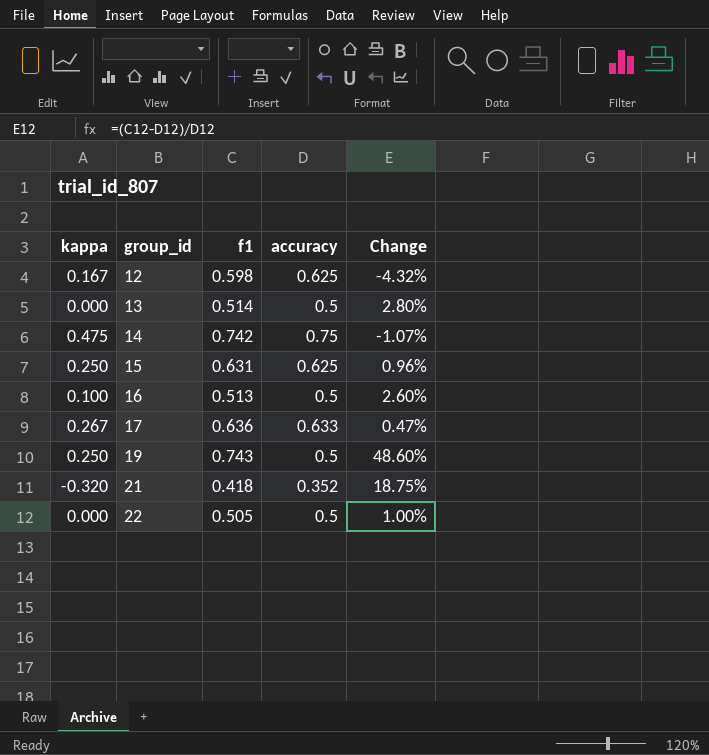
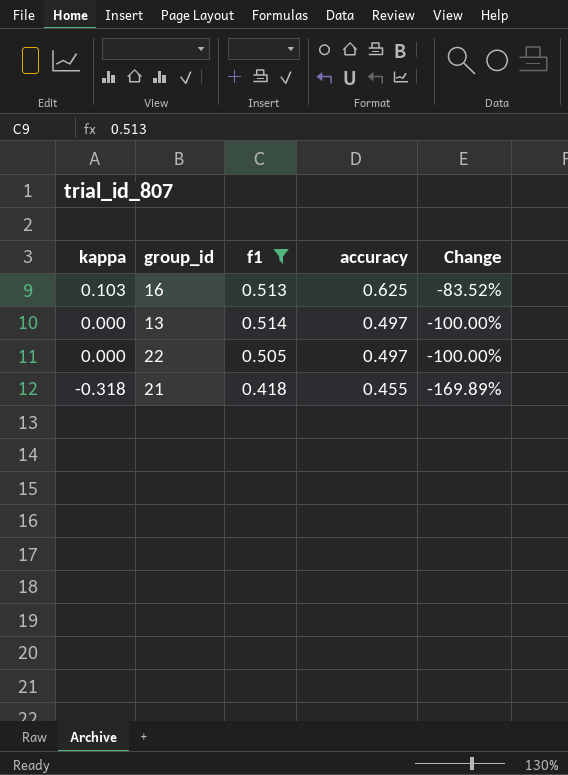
filter: none -> f1 <= 0.514
row order: group_id ascending -> kappa descending
column Change | formula: ([f1] - [accuracy]) / [accuracy] -> ([kappa] - [accuracy]) / [accuracy]
16 | kappa: 0.100 -> 0.103
16 | accuracy: 0.5 -> 0.625
13 | accuracy: 0.5 -> 0.497
22 | accuracy: 0.5 -> 0.497
21 | kappa: -0.320 -> -0.318
21 | accuracy: 0.352 -> 0.455

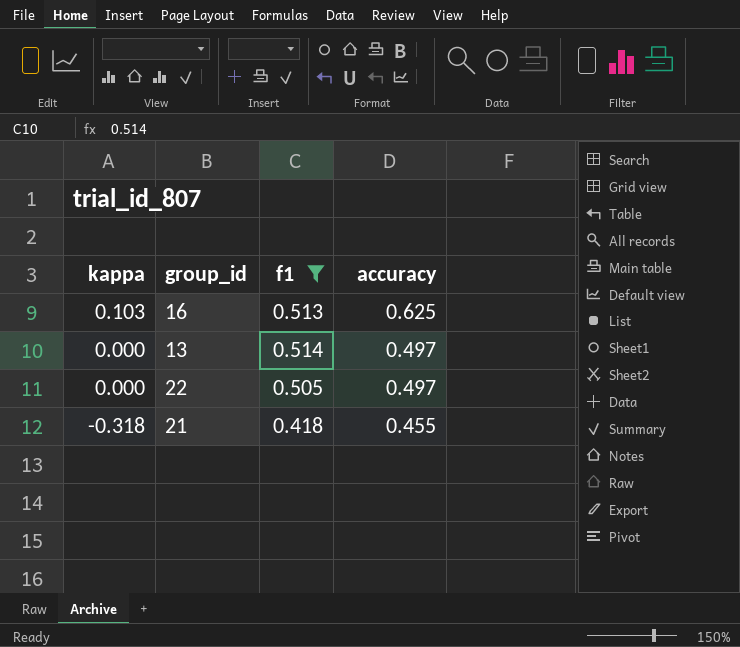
column Change | formula: ([kappa] - [accuracy]) / [accuracy] -> none

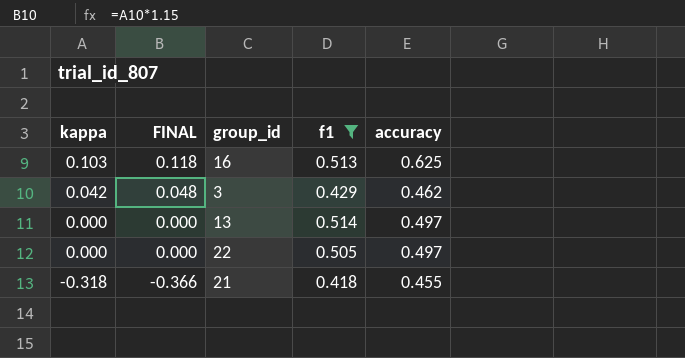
column FINAL | formula: none -> [kappa] * 1.15
row 3: none -> 0.042 | 0.048 | 0.429 | 0.462

